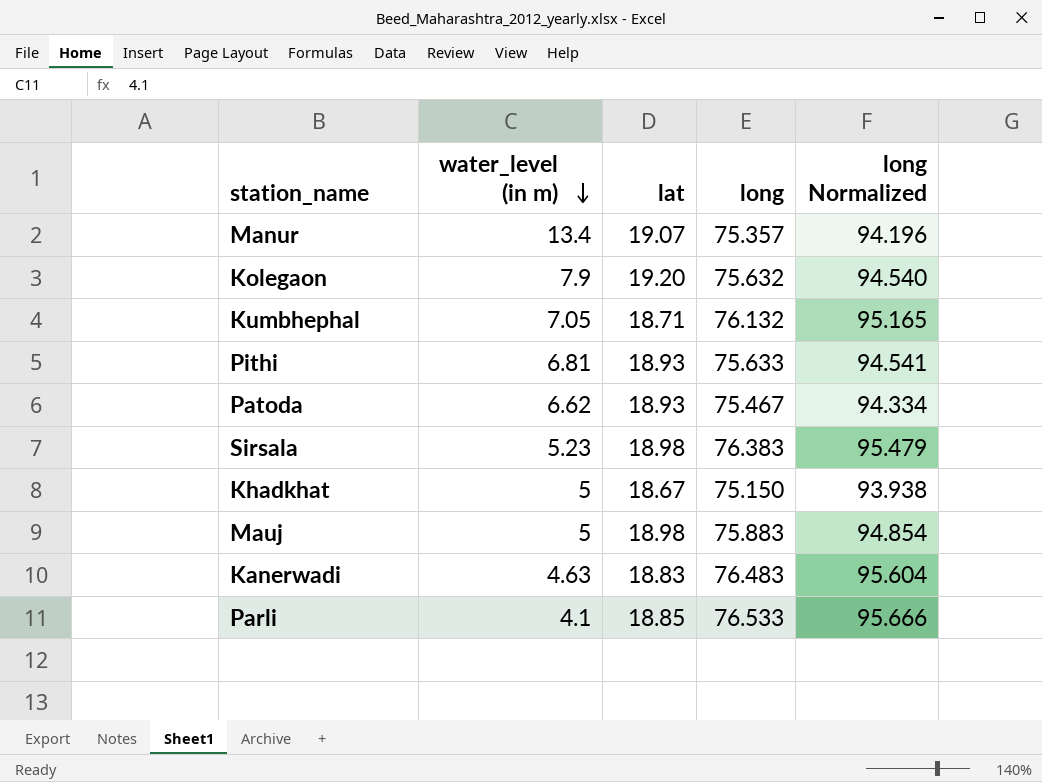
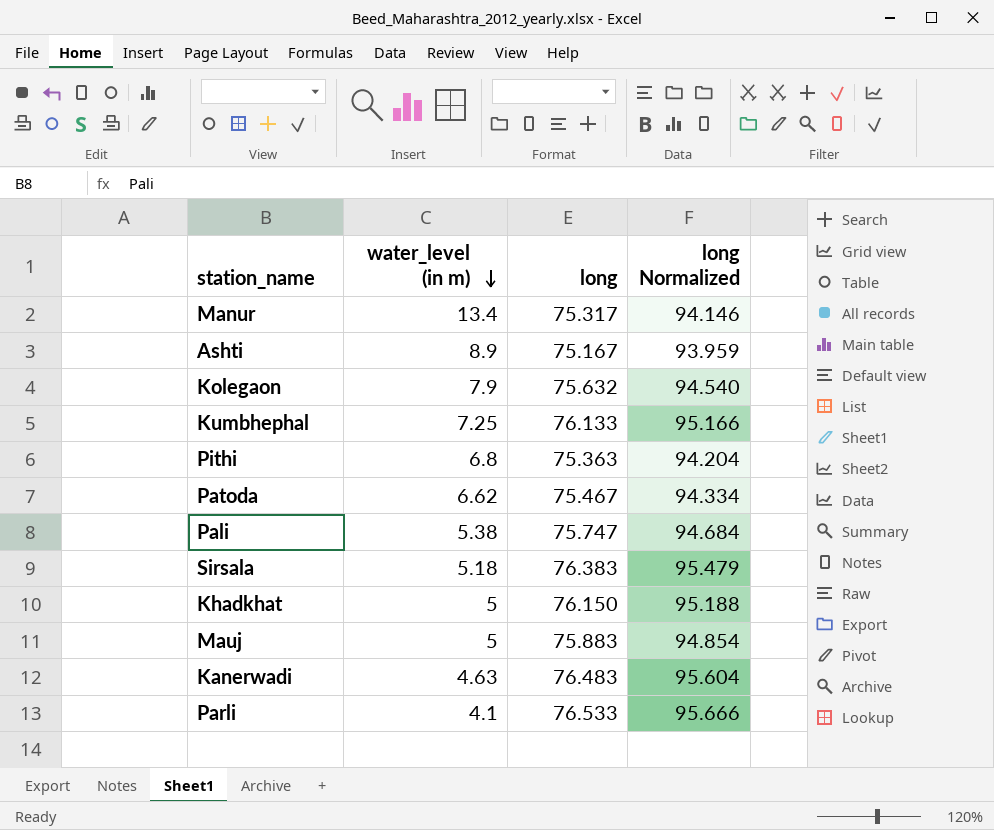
column lat | position: 3 -> none
Manur | long: 75.357 -> 75.317
Manur | long Normalized: 94.196 -> 94.146
row Ashti: none -> 8.9 | 75.167 | 93.959
Kumbhephal | water_level (in m): 7.05 -> 7.25
Kumbhephal | long: 76.132 -> 76.133
Kumbhephal | long Normalized: 95.165 -> 95.166
Pithi | water_level (in m): 6.81 -> 6.8
Pithi | long: 75.633 -> 75.363
Pithi | long Normalized: 94.541 -> 94.204
row Pali: none -> 5.38 | 75.747 | 94.684
Sirsala | water_level (in m): 5.23 -> 5.18
Khadkhat | long: 75.150 -> 76.150
Khadkhat | long Normalized: 93.938 -> 95.188

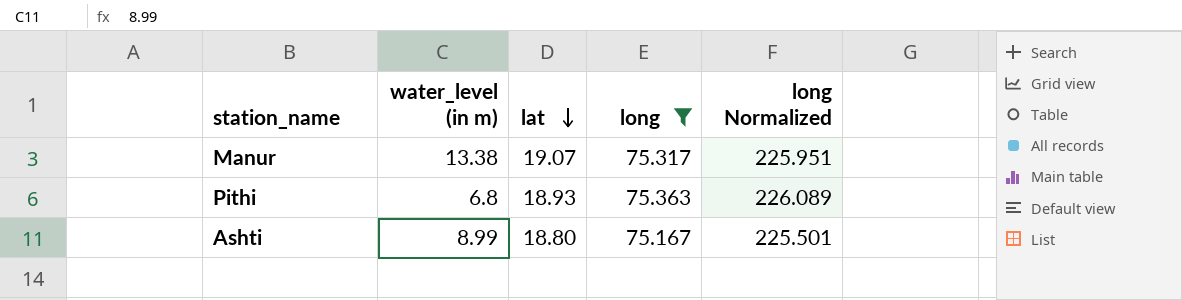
filter: none -> long <= 75.363
row order: water_level (in m) descending -> lat descending
column lat | position: none -> 3
column long Normalized | formula: [long] * 1.25 -> [long] * 3
Manur | water_level (in m): 13.4 -> 13.38
Ashti | water_level (in m): 8.9 -> 8.99

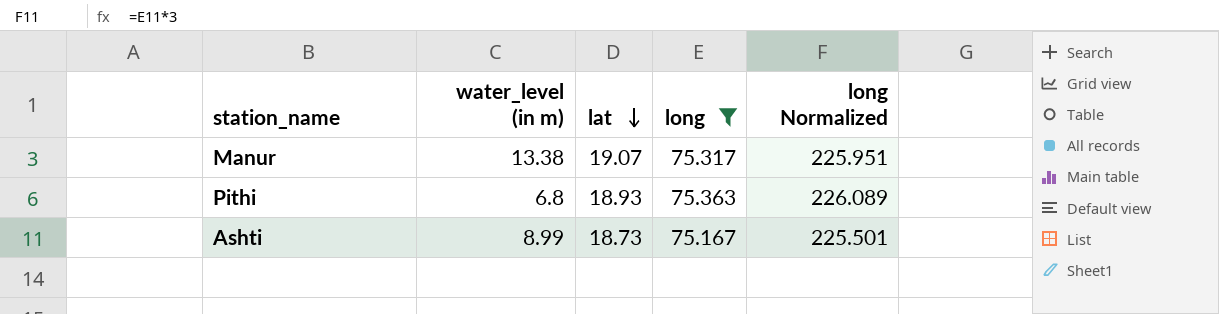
Ashti | lat: 18.80 -> 18.73

